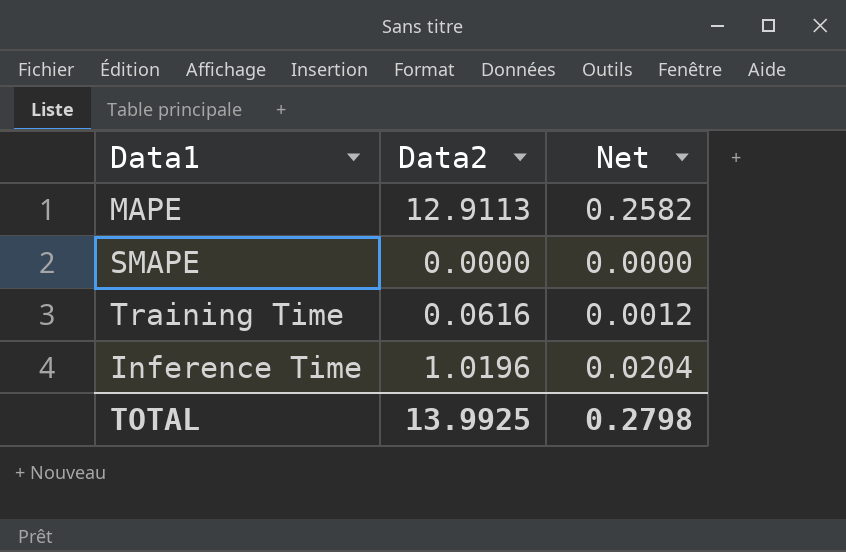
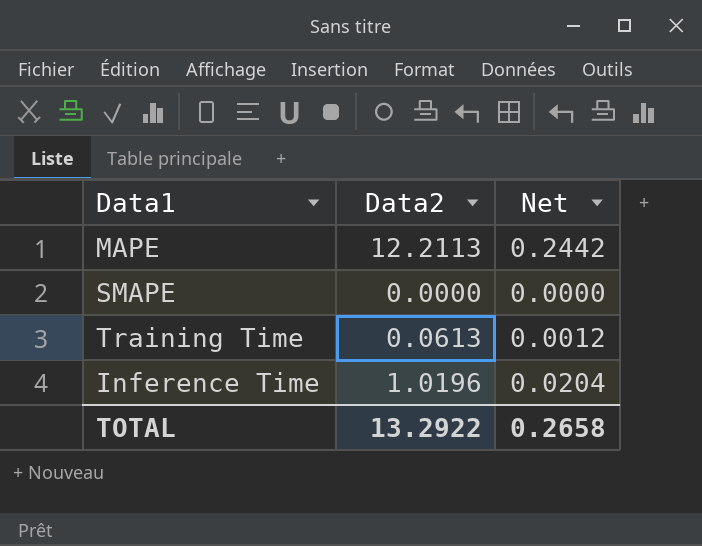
MAPE | Data2: 12.9113 -> 12.2113
MAPE | Net: 0.2582 -> 0.2442
Training Time | Data2: 0.0616 -> 0.0613
TOTAL | Data2: 13.9925 -> 13.2922
TOTAL | Net: 0.2798 -> 0.2658

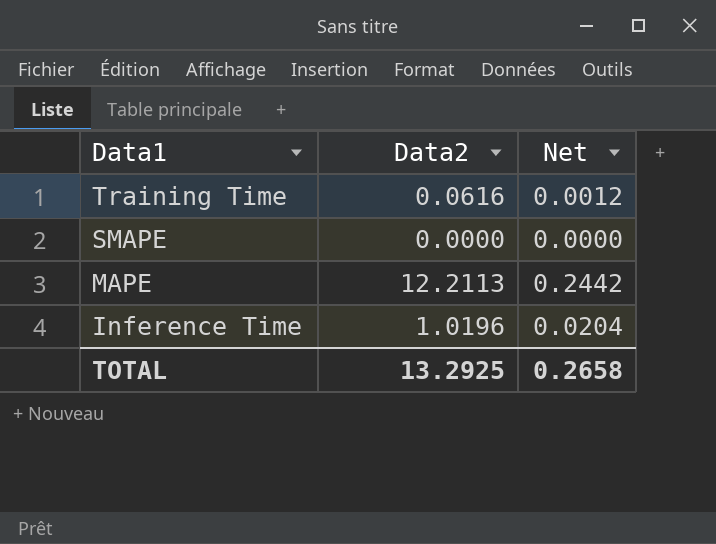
row order: none -> Data1 descending
Training Time | Data2: 0.0613 -> 0.0616
TOTAL | Data2: 13.2922 -> 13.2925

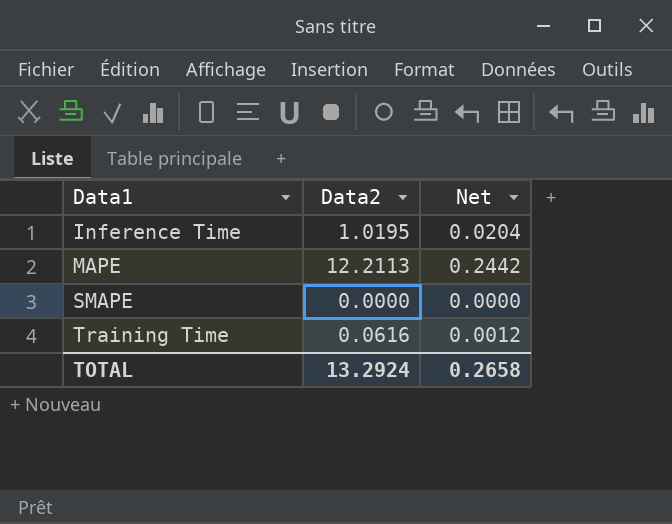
row order: Data1 descending -> Data1 ascending
Inference Time | Data2: 1.0196 -> 1.0195
TOTAL | Data2: 13.2925 -> 13.2924

